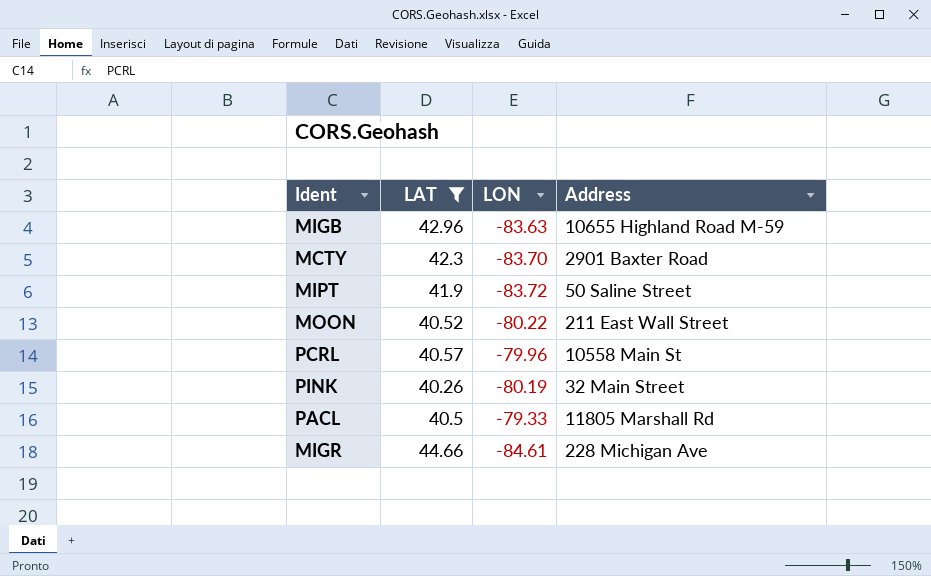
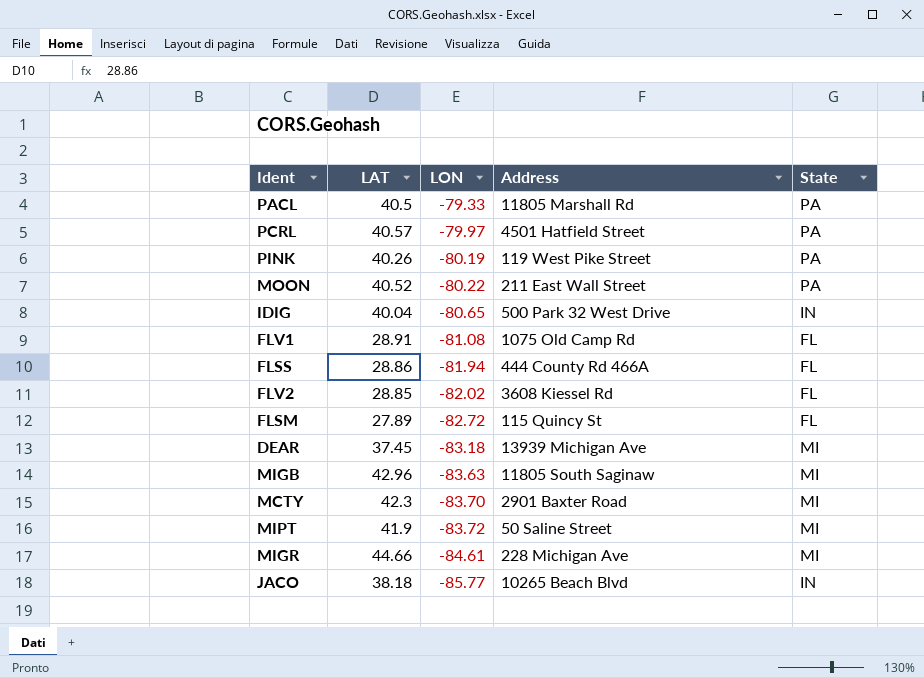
filter: LAT >= 40.26 -> none
row order: none -> LON descending
column State | position: none -> 5
PCRL | LON: -79.96 -> -79.97
PCRL | Address: 10558 Main St -> 4501 Hatfield Street
PINK | Address: 32 Main Street -> 119 West Pike Street
MIGB | Address: 10655 Highland Road M-59 -> 11805 South Saginaw

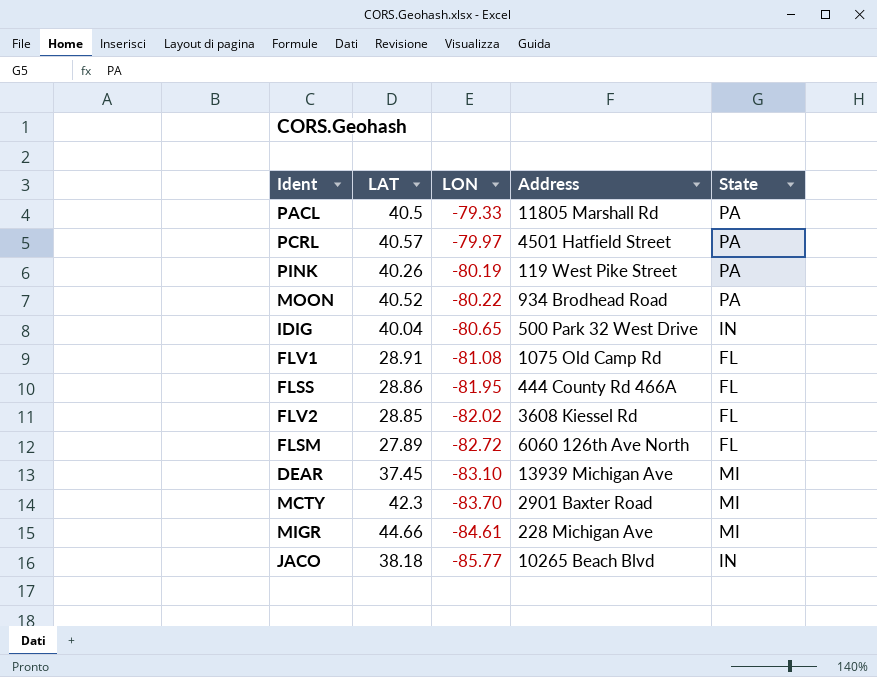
row MIGB: 42.96 | -83.63 | 11805 South Saginaw | MI -> none
row MIPT: 41.9 | -83.72 | 50 Saline Street | MI -> none
MOON | Address: 211 East Wall Street -> 934 Brodhead Road
FLSS | LON: -81.94 -> -81.95
FLSM | Address: 115 Quincy St -> 6060 126th Ave North
DEAR | LON: -83.18 -> -83.10

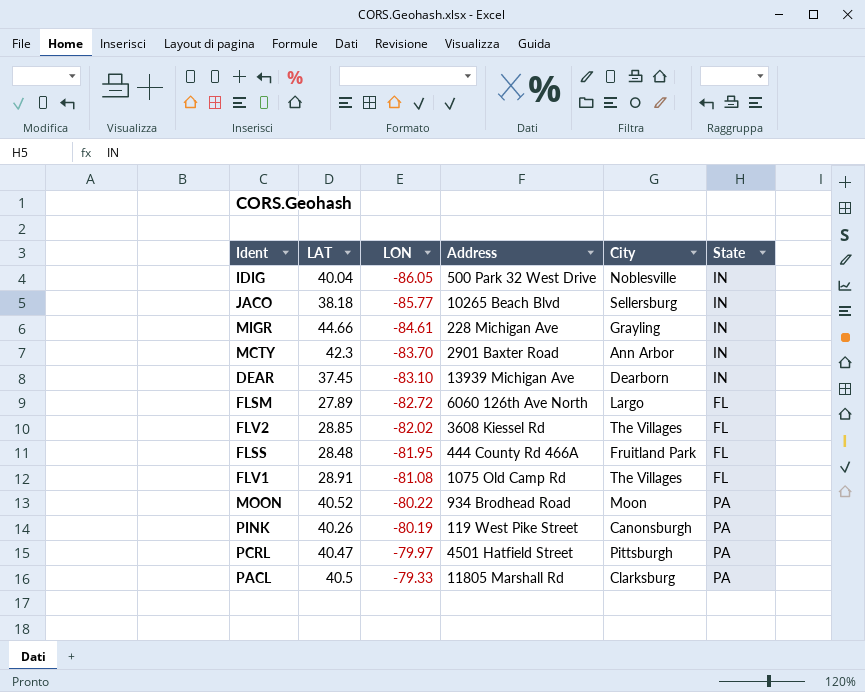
row order: LON descending -> LON ascending
column City | position: none -> 5
IDIG | LON: -80.65 -> -86.05
MIGR | State: MI -> IN
MCTY | State: MI -> IN
DEAR | State: MI -> IN
FLSS | LAT: 28.86 -> 28.48
PCRL | LAT: 40.57 -> 40.47

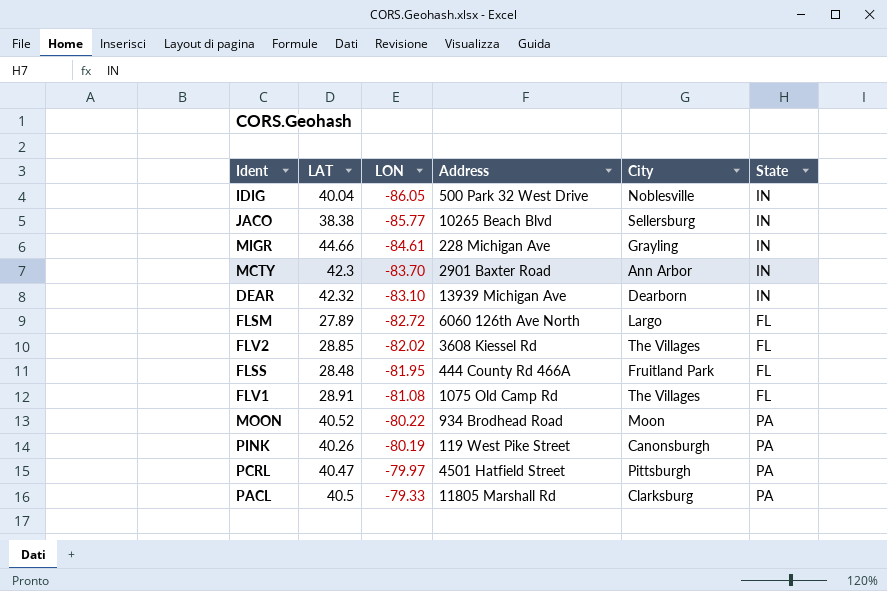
JACO | LAT: 38.18 -> 38.38
DEAR | LAT: 37.45 -> 42.32

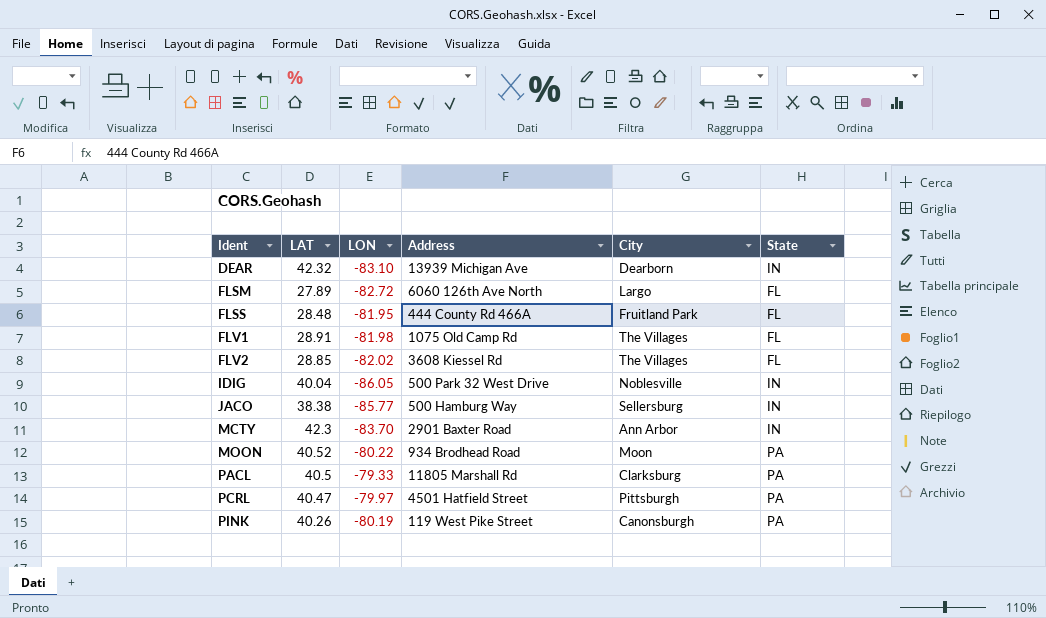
row order: LON ascending -> Ident ascending
row MIGR: 44.66 | -84.61 | 228 Michigan Ave | Grayling | IN -> none
FLV1 | LON: -81.08 -> -81.98
JACO | Address: 10265 Beach Blvd -> 500 Hamburg Way

